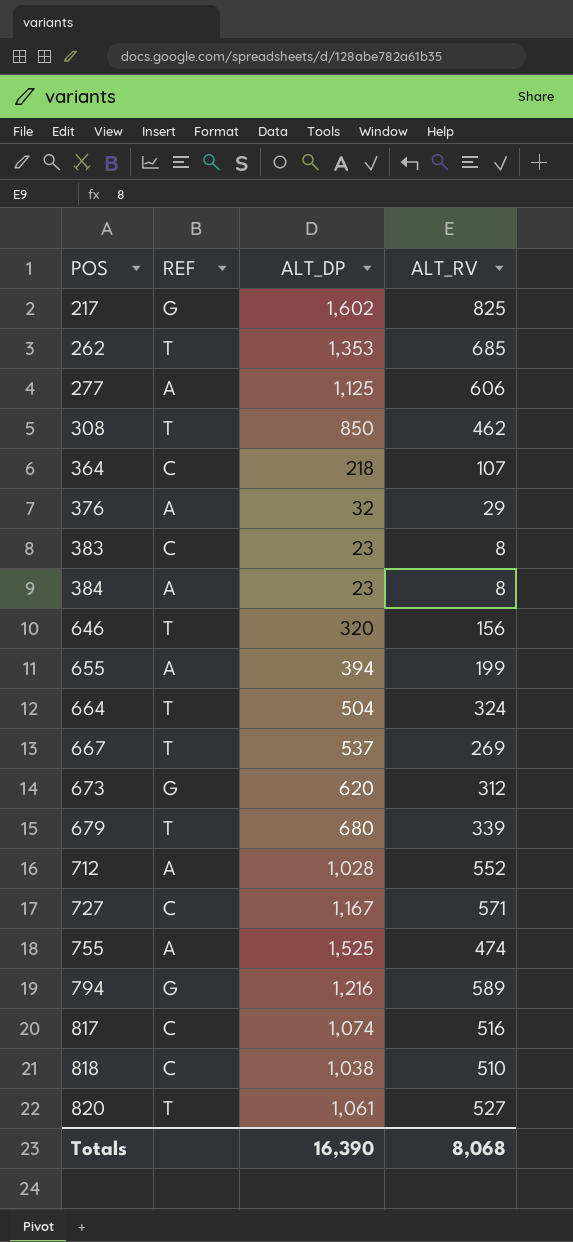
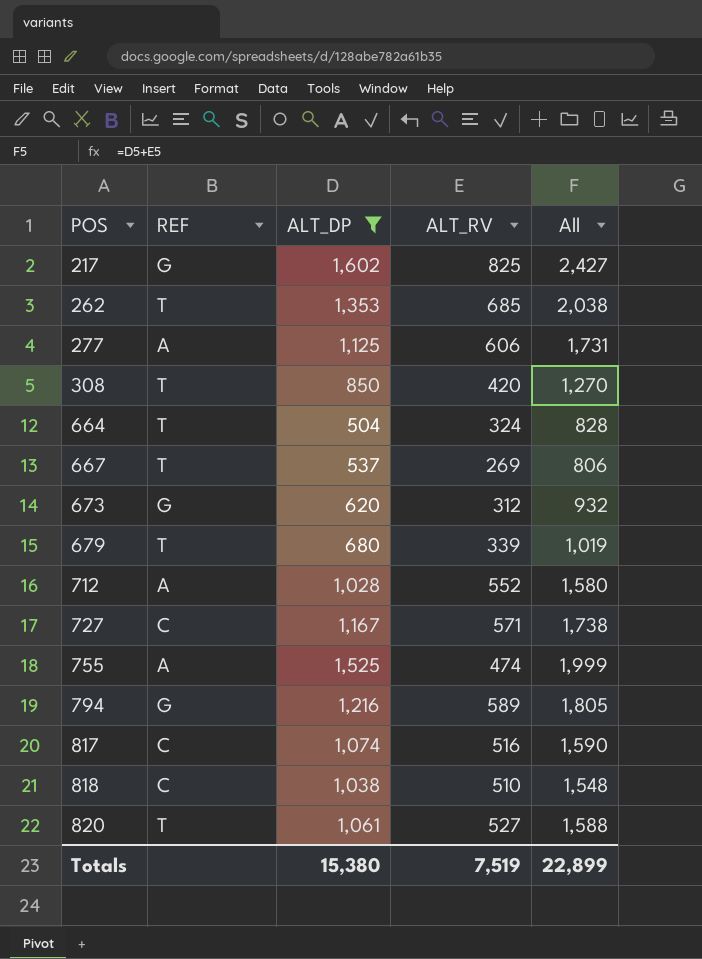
filter: none -> ALT_DP >= 504
column All | formula: none -> [ALT_DP] + [ALT_RV]
308 | ALT_RV: 462 -> 420
Totals | ALT_DP: 16,390 -> 15,380
Totals | ALT_RV: 8,068 -> 7,519

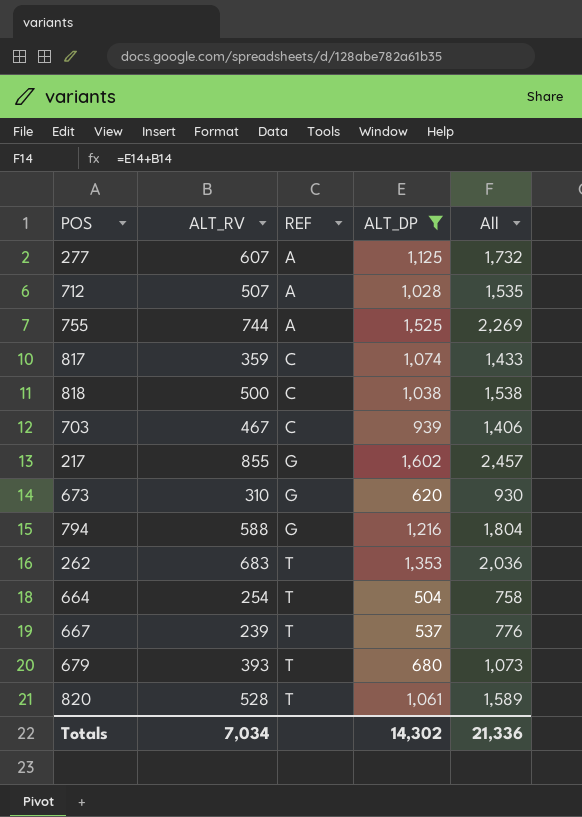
row order: POS ascending -> REF ascending
column ALT_RV | position: 4 -> 2
row 308: T | 850 | 420 | 1,270 -> none
row 727: C | 1,167 | 571 | 1,738 -> none
277 | ALT_RV: 606 -> 607
277 | All: 1,731 -> 1,732
712 | ALT_RV: 552 -> 507
712 | All: 1,580 -> 1,535
755 | ALT_RV: 474 -> 744
755 | All: 1,999 -> 2,269
817 | ALT_RV: 516 -> 359
817 | All: 1,590 -> 1,433
818 | ALT_RV: 510 -> 500
818 | All: 1,548 -> 1,538
row 703: none -> 467 | C | 939 | 1,406
217 | ALT_RV: 825 -> 855
217 | All: 2,427 -> 2,457
673 | ALT_RV: 312 -> 310
673 | All: 932 -> 930
794 | ALT_RV: 589 -> 588
794 | All: 1,805 -> 1,804
262 | ALT_RV: 685 -> 683
262 | All: 2,038 -> 2,036
664 | ALT_RV: 324 -> 254
664 | All: 828 -> 758
667 | ALT_RV: 269 -> 239
667 | All: 806 -> 776
679 | ALT_RV: 339 -> 393
679 | All: 1,019 -> 1,073
820 | ALT_RV: 527 -> 528
820 | All: 1,588 -> 1,589
Totals | ALT_RV: 7,519 -> 7,034
Totals | ALT_DP: 15,380 -> 14,302
Totals | All: 22,899 -> 21,336

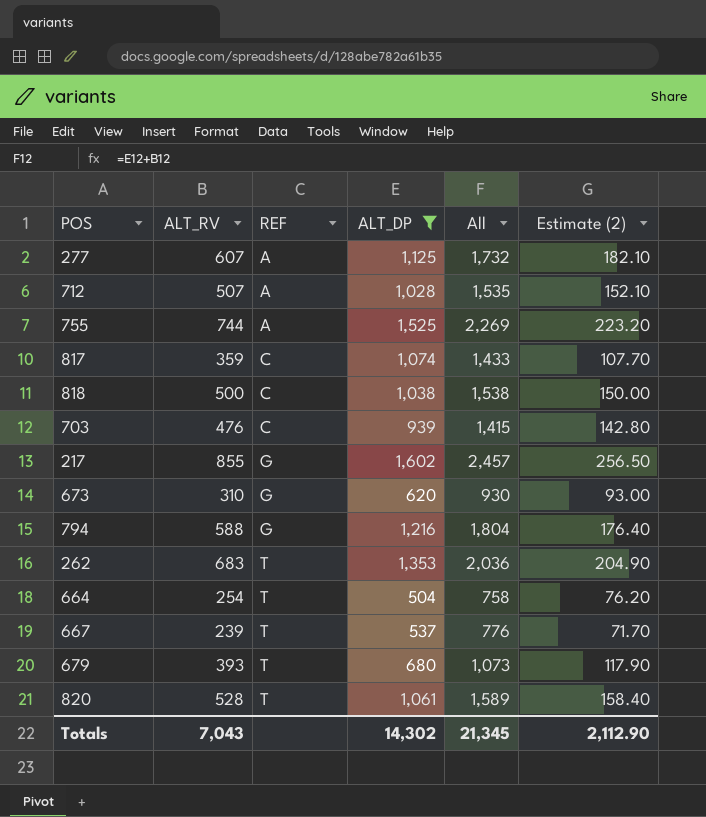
column Estimate (2) | formula: none -> [ALT_RV] * 0.3
703 | ALT_RV: 467 -> 476
703 | All: 1,406 -> 1,415
Totals | ALT_RV: 7,034 -> 7,043
Totals | All: 21,336 -> 21,345

